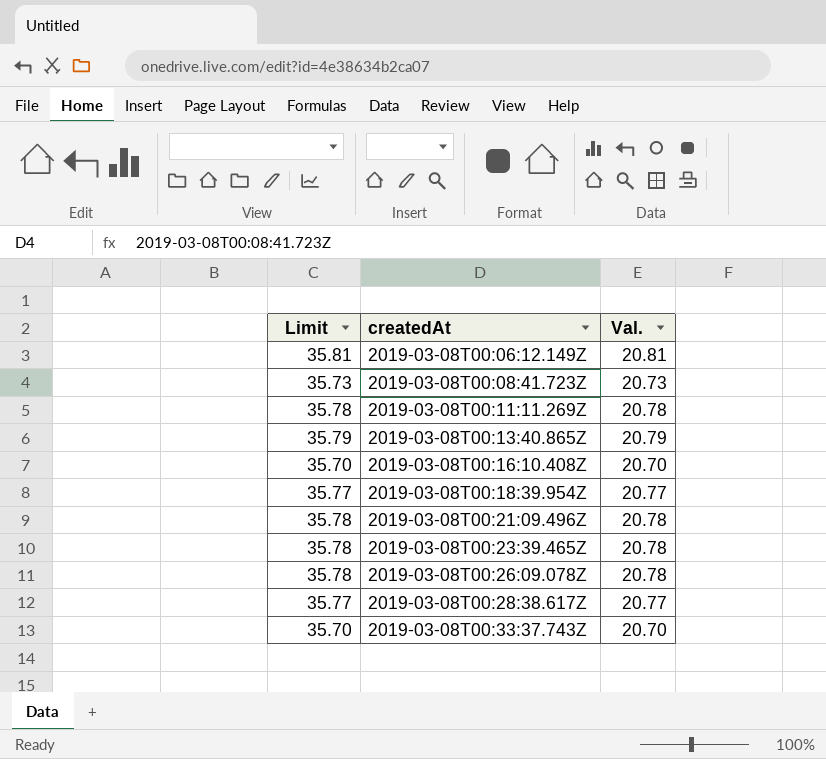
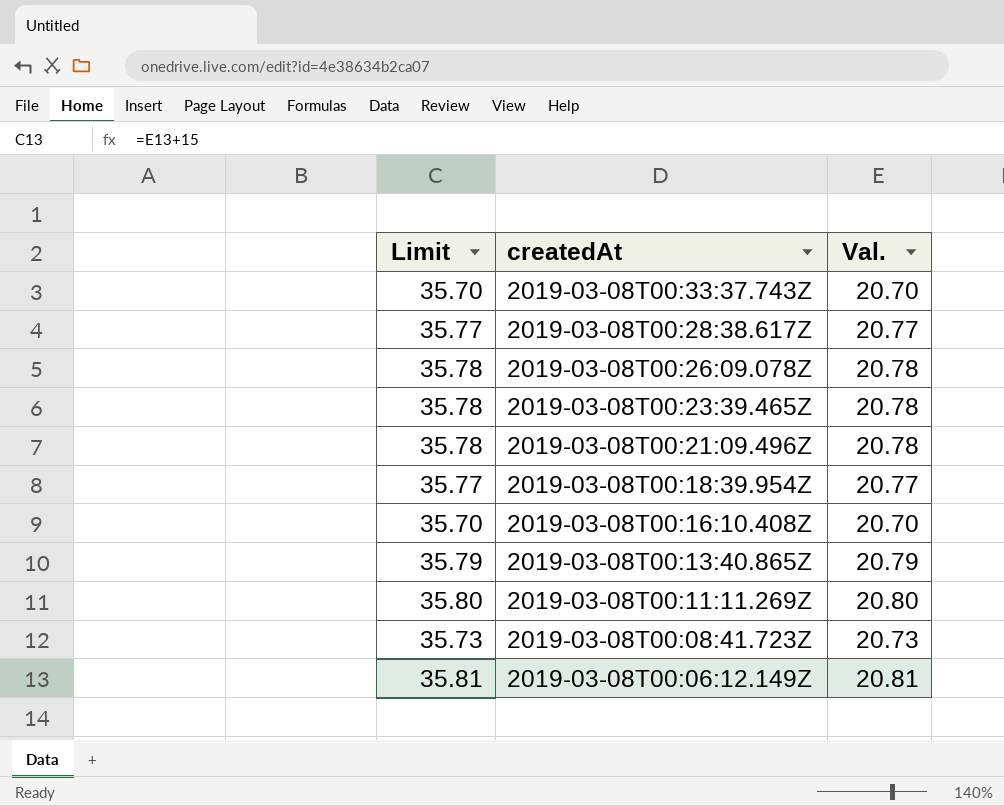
row order: createdAt ascending -> createdAt descending
2019-03-08T00:11:11.269Z | Limit: 35.78 -> 35.80
2019-03-08T00:11:11.269Z | Val.: 20.78 -> 20.80

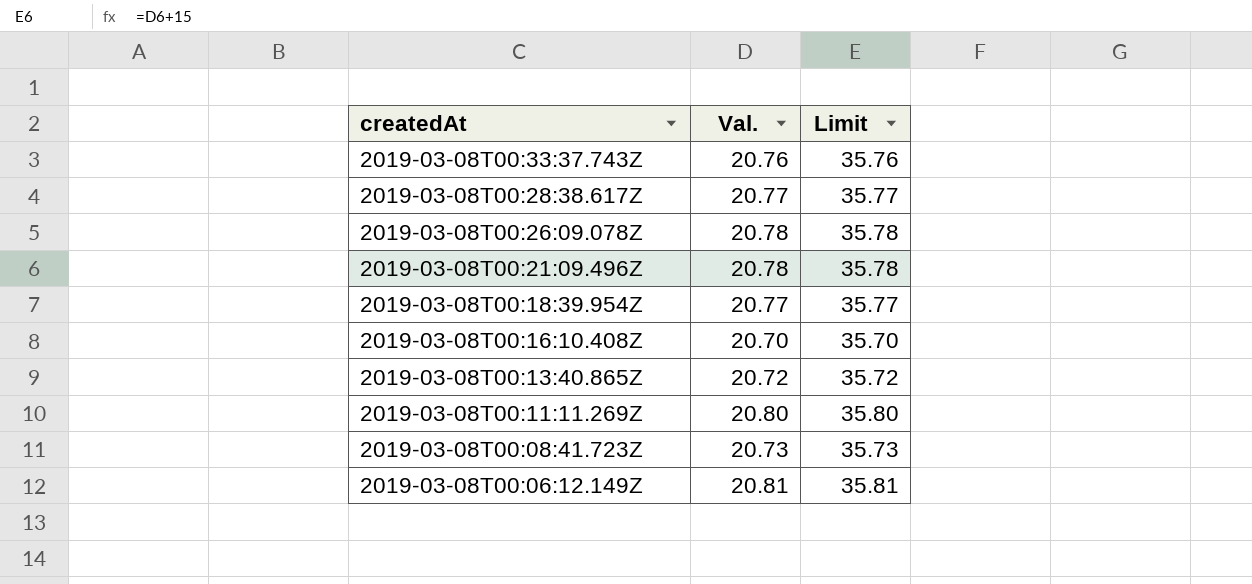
column Limit | position: 1 -> 3
row 2019-03-08T00:23:39.465Z: 35.78 | 20.78 -> none
2019-03-08T00:33:37.743Z | Val.: 20.70 -> 20.76
2019-03-08T00:33:37.743Z | Limit: 35.70 -> 35.76
2019-03-08T00:13:40.865Z | Val.: 20.79 -> 20.72
2019-03-08T00:13:40.865Z | Limit: 35.79 -> 35.72

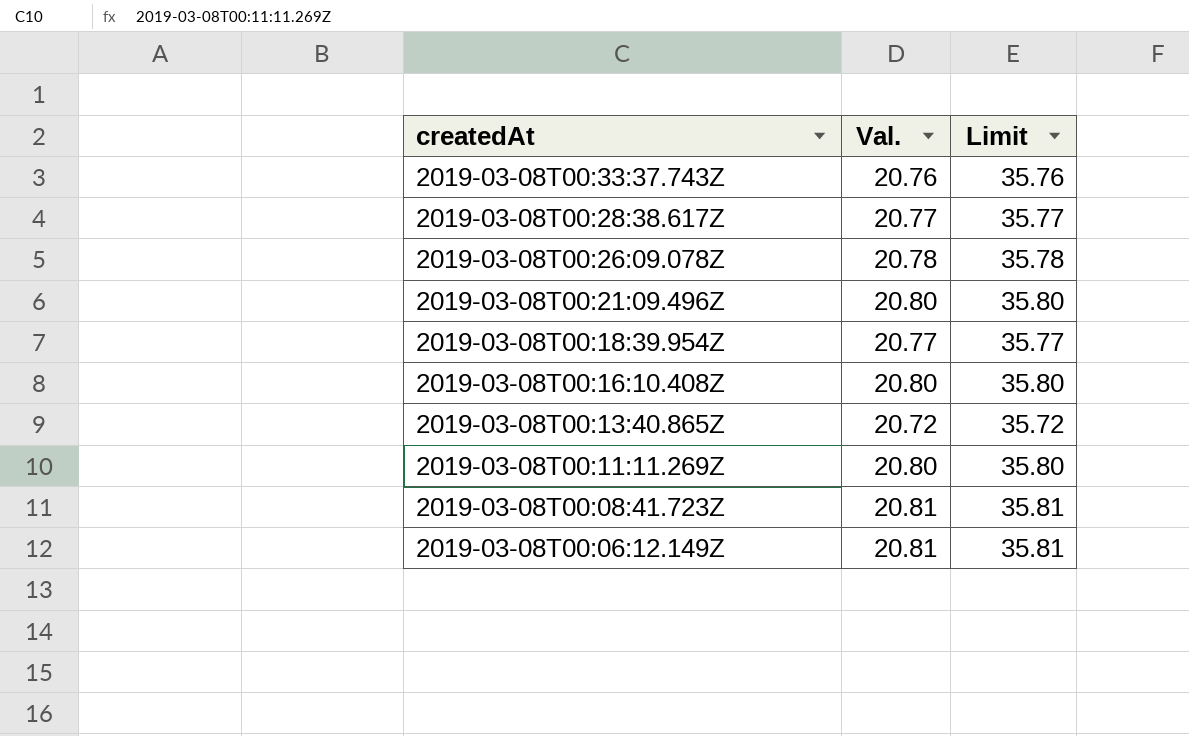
2019-03-08T00:21:09.496Z | Val.: 20.78 -> 20.80
2019-03-08T00:21:09.496Z | Limit: 35.78 -> 35.80
2019-03-08T00:16:10.408Z | Val.: 20.70 -> 20.80
2019-03-08T00:16:10.408Z | Limit: 35.70 -> 35.80
2019-03-08T00:08:41.723Z | Val.: 20.73 -> 20.81
2019-03-08T00:08:41.723Z | Limit: 35.73 -> 35.81

